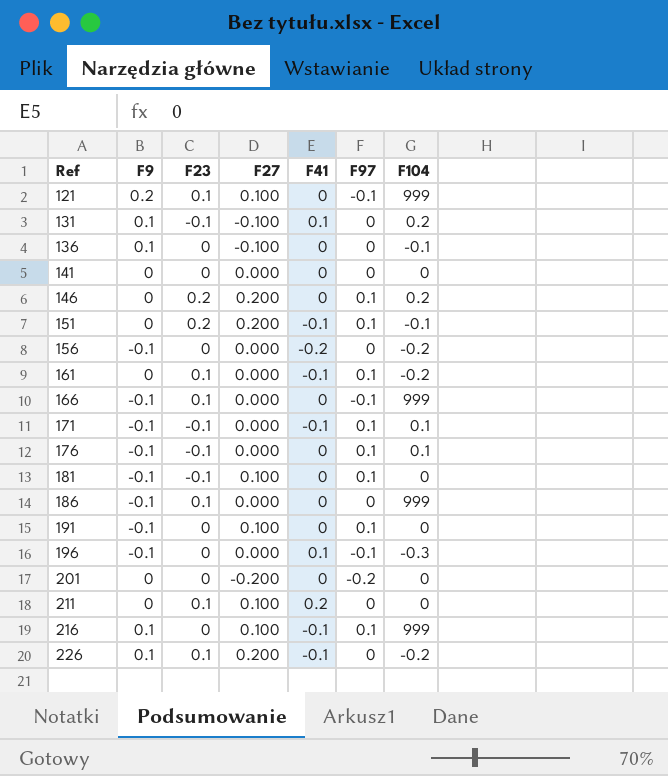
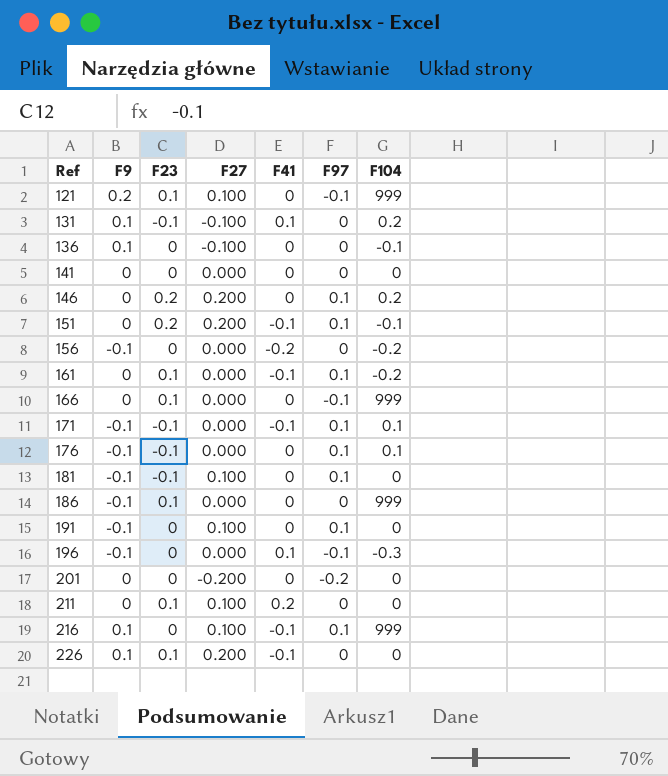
166 | F9: -0.1 -> 0
226 | F104: -0.2 -> 0

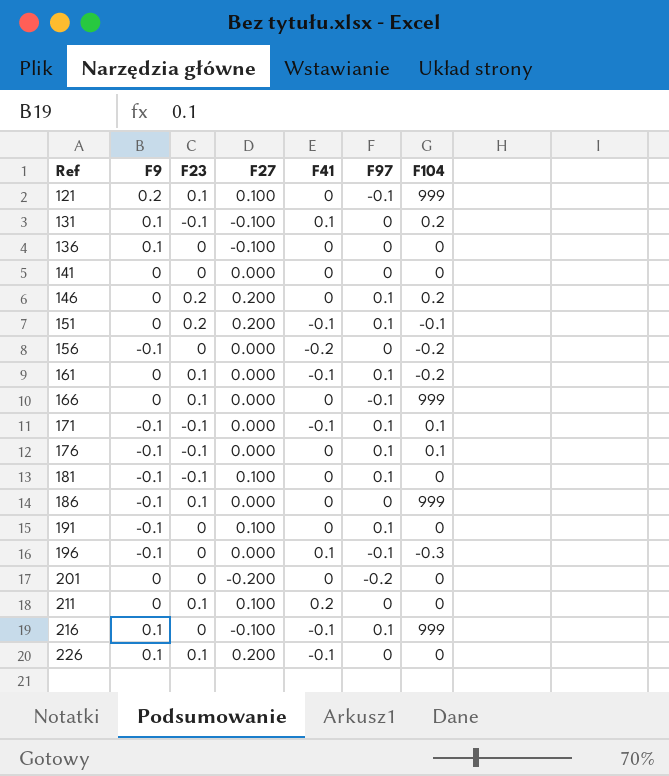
136 | F104: -0.1 -> 0
216 | F27: 0.100 -> -0.100

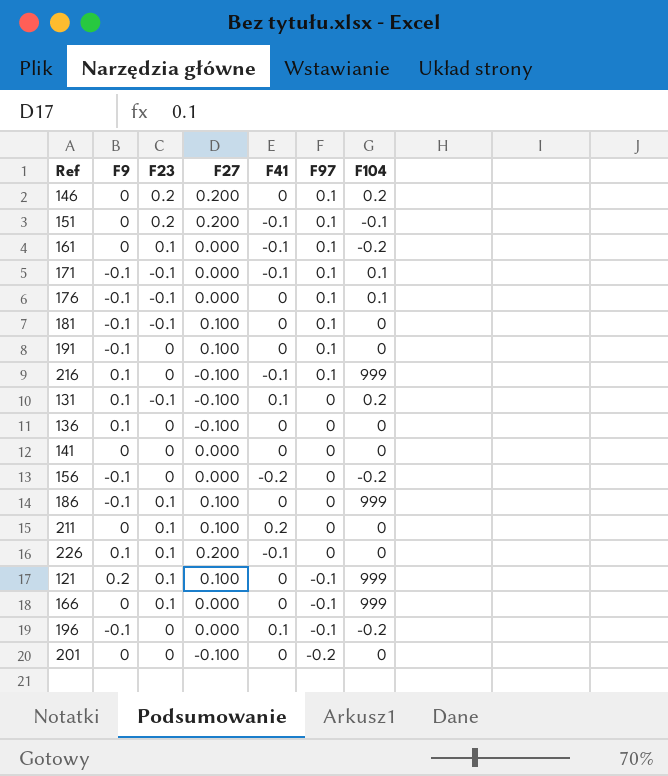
row order: Ref ascending -> F97 descending
186 | F27: 0.000 -> 0.100
196 | F104: -0.3 -> -0.2
201 | F27: -0.200 -> -0.100

